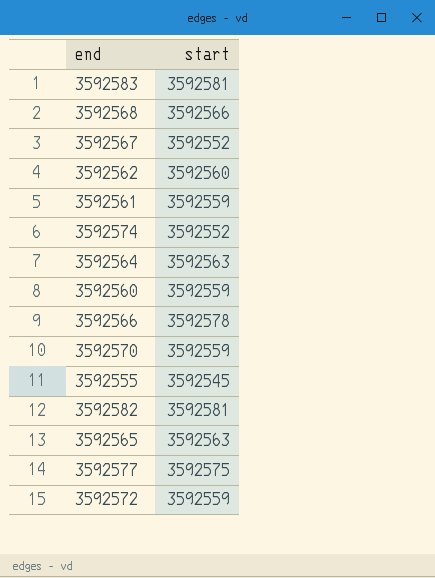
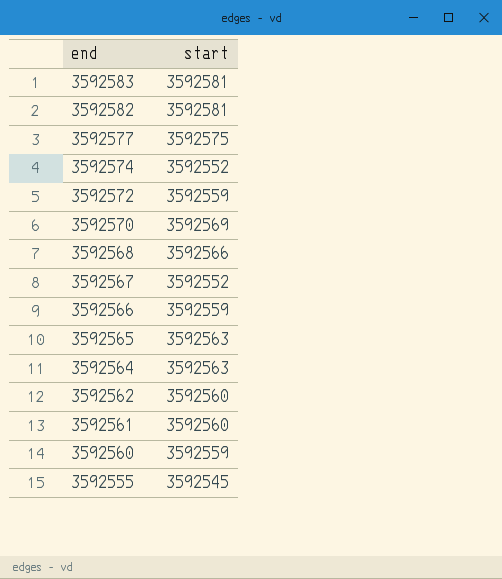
row order: none -> end descending
3592570 | start: 3592559 -> 3592569
3592566 | start: 3592578 -> 3592559
3592561 | start: 3592559 -> 3592560

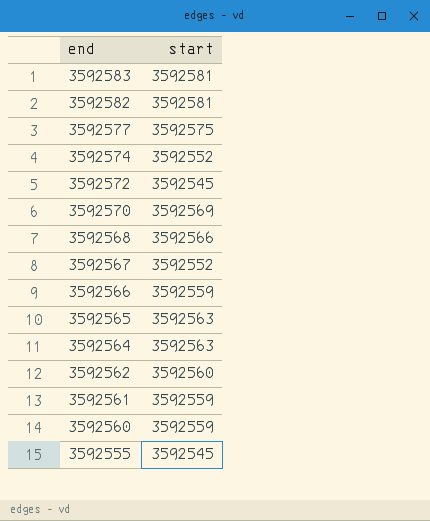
3592572 | start: 3592559 -> 3592545
3592561 | start: 3592560 -> 3592559

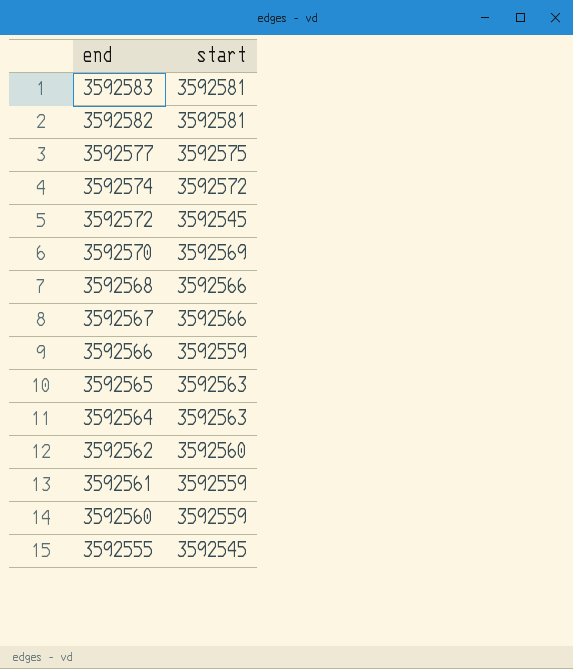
3592574 | start: 3592552 -> 3592572
3592567 | start: 3592552 -> 3592566

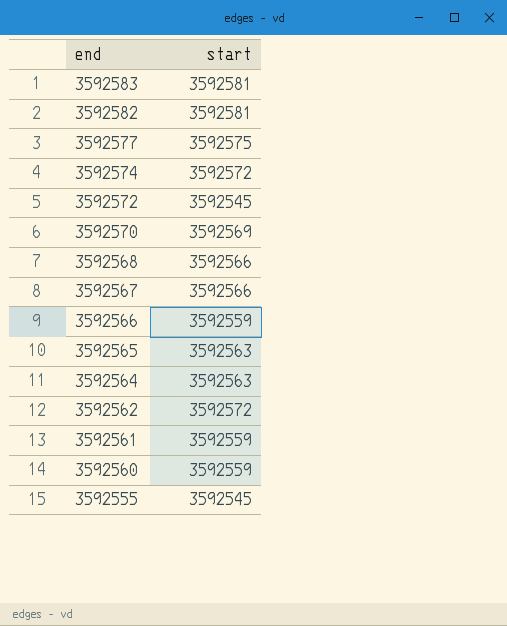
3592562 | start: 3592560 -> 3592572

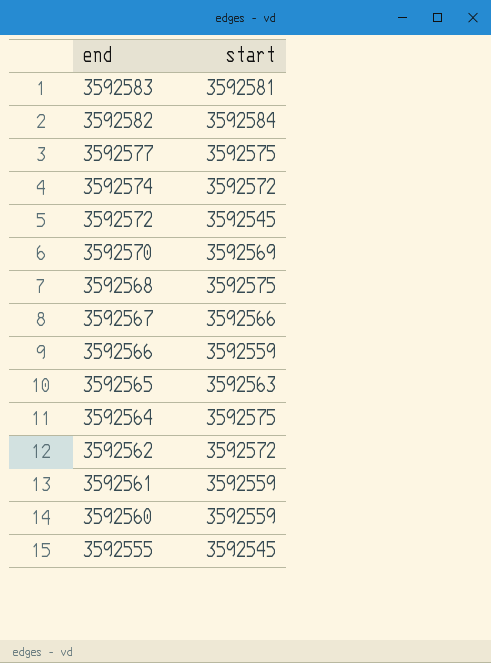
3592582 | start: 3592581 -> 3592584
3592568 | start: 3592566 -> 3592575
3592564 | start: 3592563 -> 3592575

